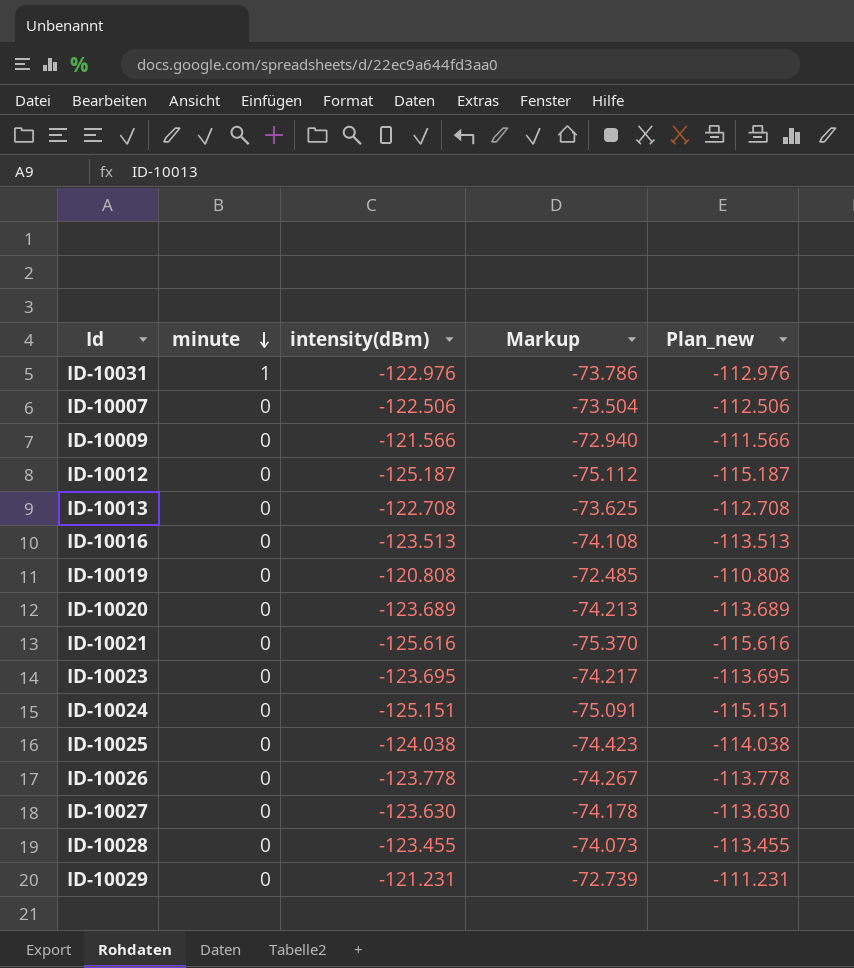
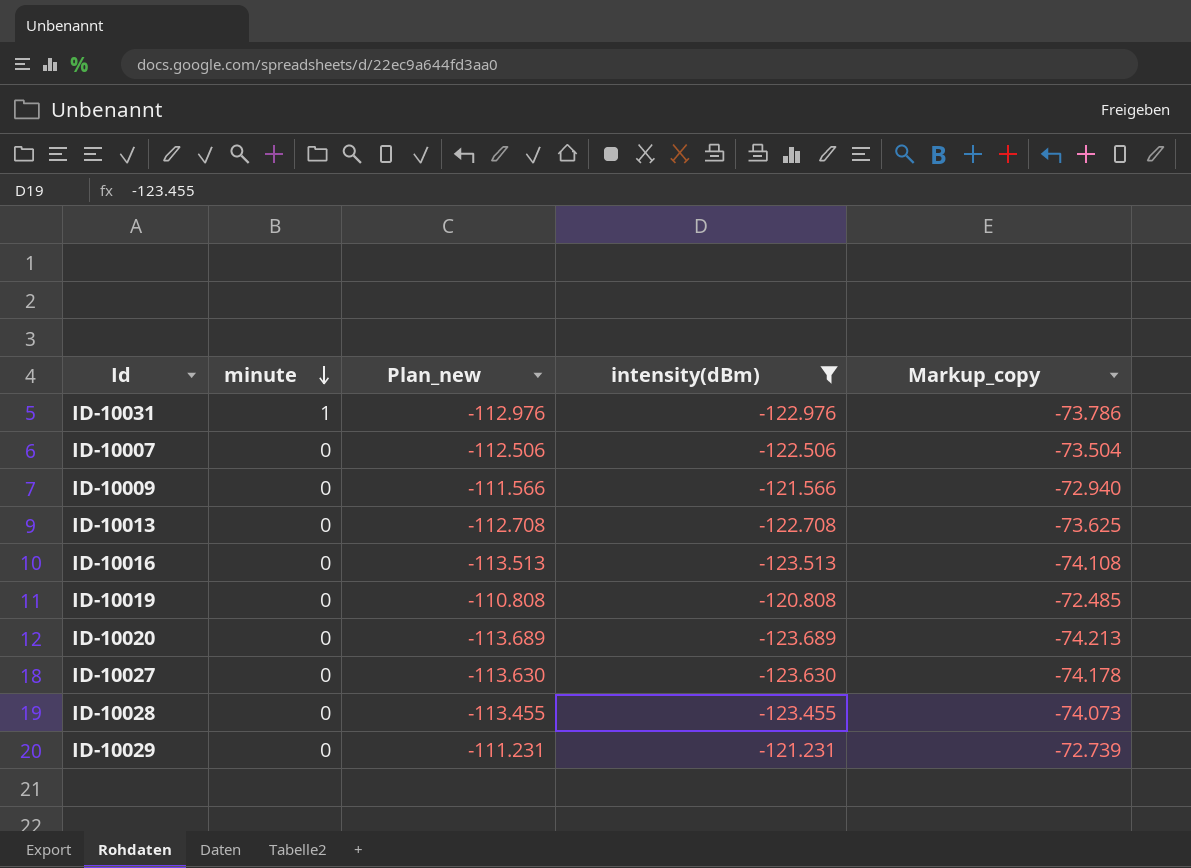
filter: none -> intensity(dBm) >= -123.689
column Plan_new | position: 5 -> 3
column name: Markup -> Markup_copy

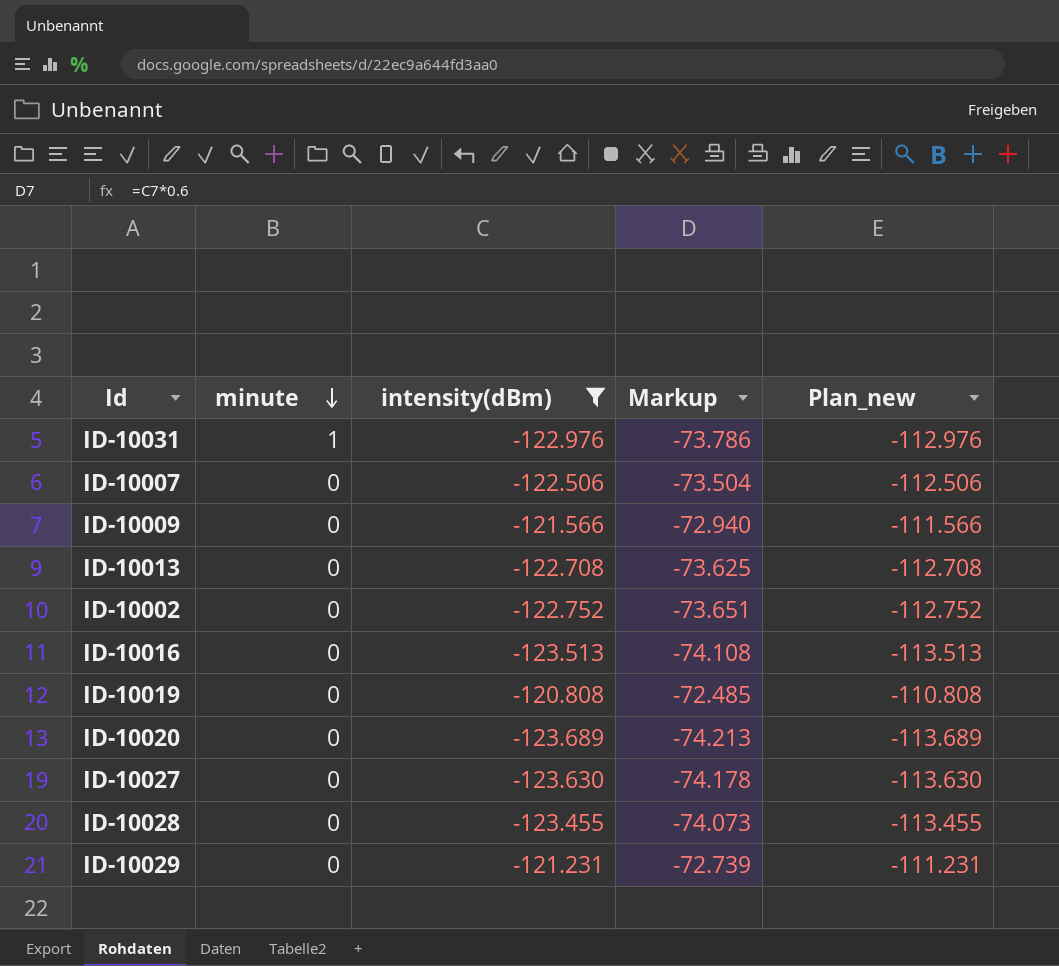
column name: Markup_copy -> Markup
column Plan_new | position: 3 -> 5
row ID-10002: none -> 0 | -122.752 | -73.651 | -112.752

